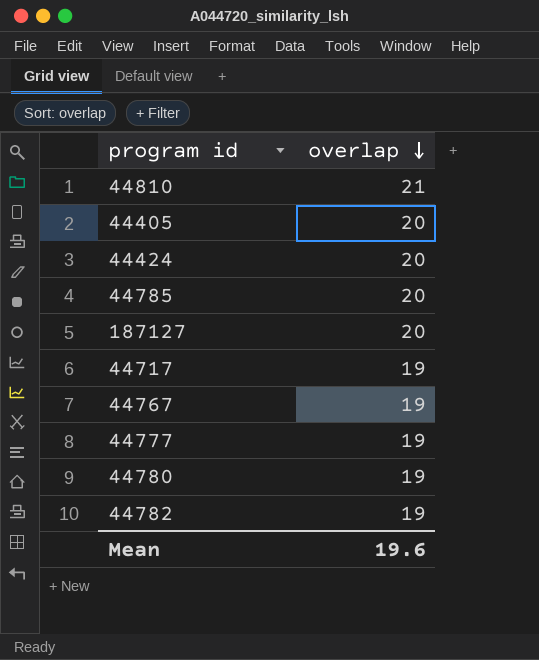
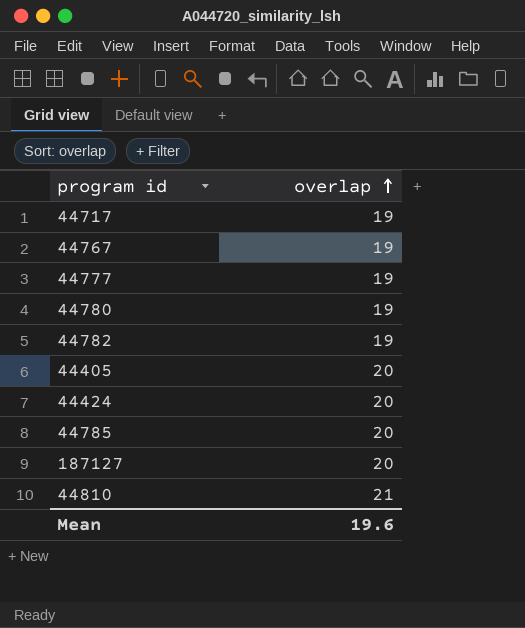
row order: overlap descending -> overlap ascending

